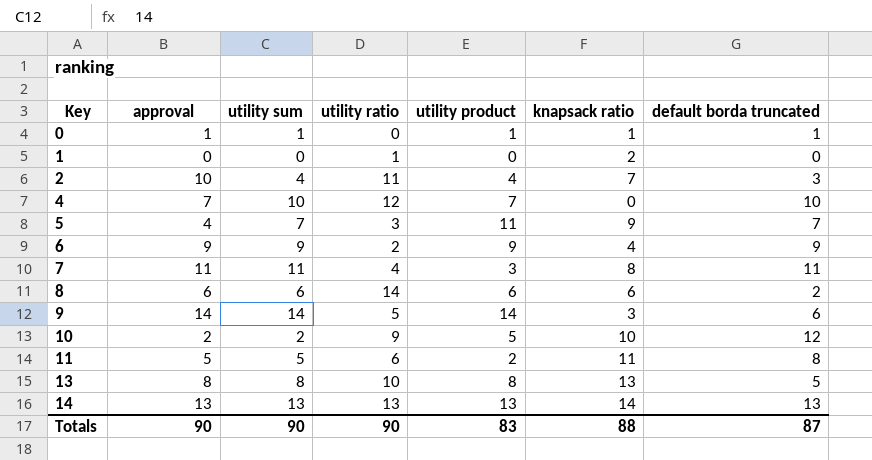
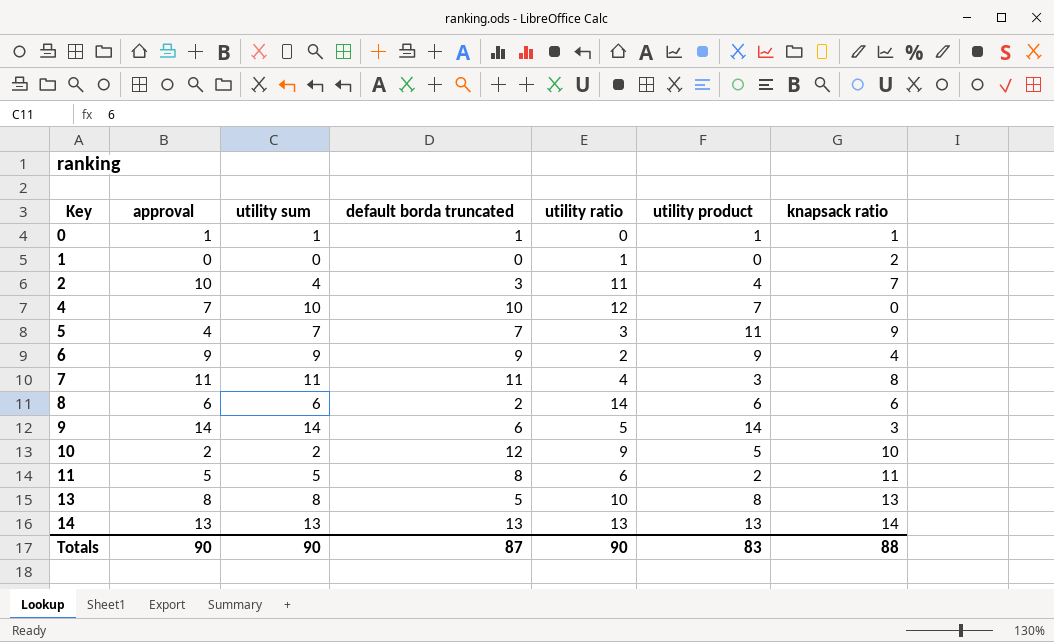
column default borda truncated | position: 7 -> 4

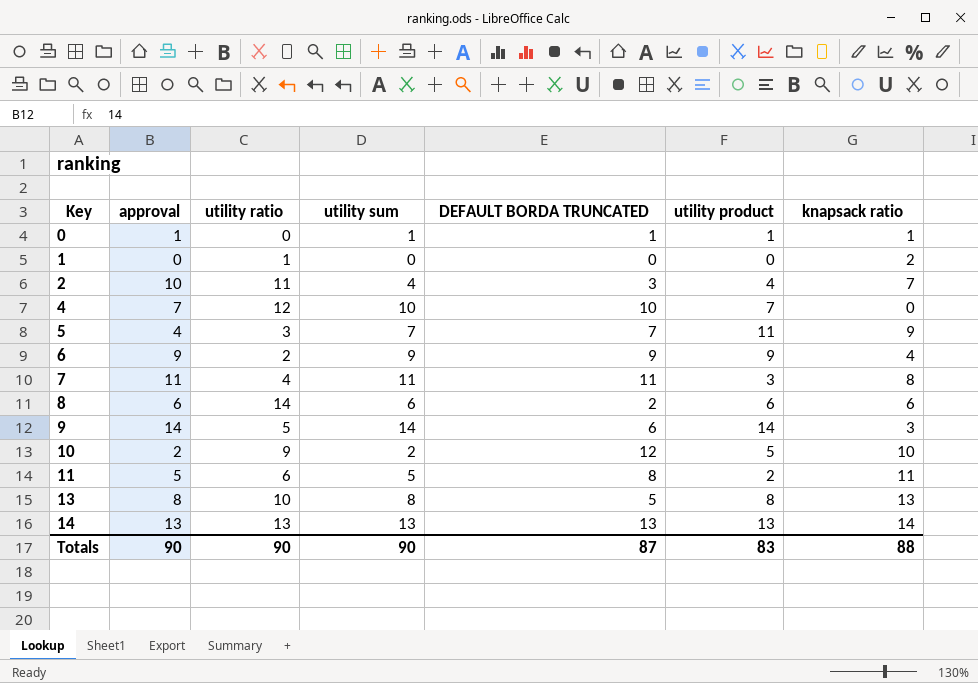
column utility ratio | position: 5 -> 3
column name: default borda truncated -> DEFAULT BORDA TRUNCATED

